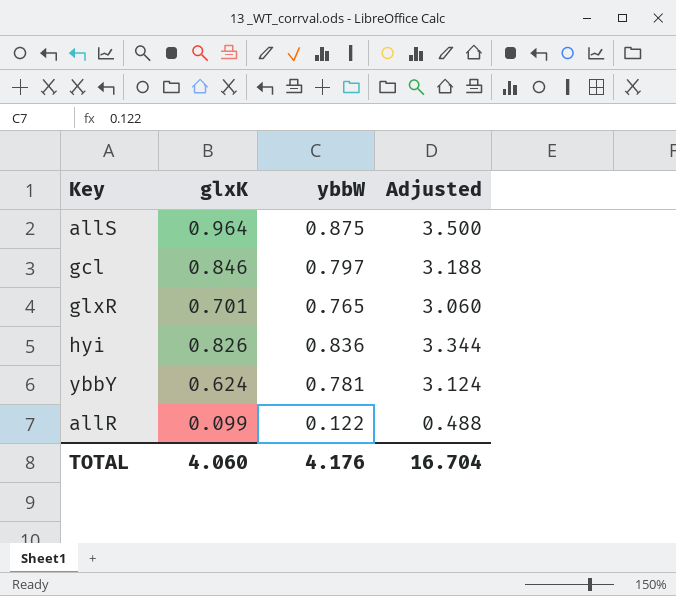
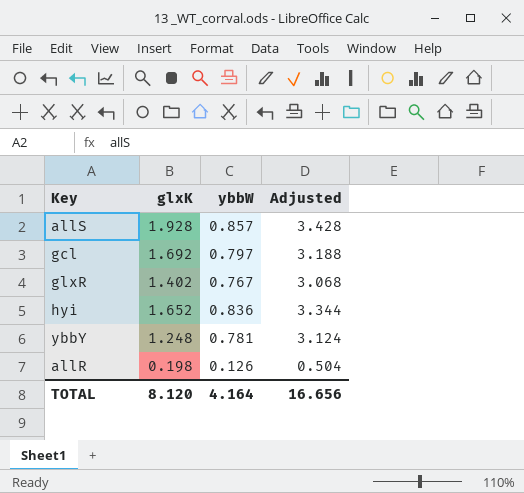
allS | glxK: 0.964 -> 1.928
allS | ybbW: 0.875 -> 0.857
allS | Adjusted: 3.500 -> 3.428
gcl | glxK: 0.846 -> 1.692
glxR | glxK: 0.701 -> 1.402
glxR | ybbW: 0.765 -> 0.767
glxR | Adjusted: 3.060 -> 3.068
hyi | glxK: 0.826 -> 1.652
ybbY | glxK: 0.624 -> 1.248
allR | glxK: 0.099 -> 0.198
allR | ybbW: 0.122 -> 0.126
allR | Adjusted: 0.488 -> 0.504
TOTAL | glxK: 4.060 -> 8.120
TOTAL | ybbW: 4.176 -> 4.164
TOTAL | Adjusted: 16.704 -> 16.656

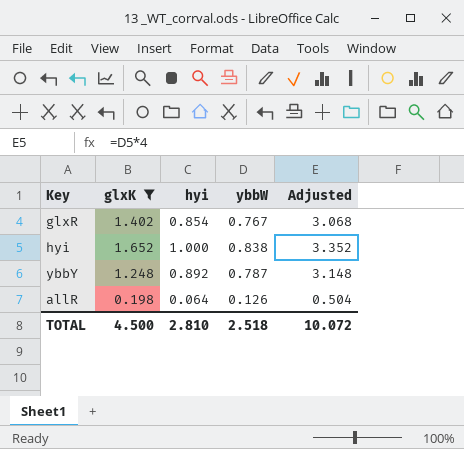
filter: none -> glxK <= 1.652
column hyi | position: none -> 3
hyi | ybbW: 0.836 -> 0.838
hyi | Adjusted: 3.344 -> 3.352
ybbY | ybbW: 0.781 -> 0.787
ybbY | Adjusted: 3.124 -> 3.148
TOTAL | glxK: 8.120 -> 4.500
TOTAL | ybbW: 4.164 -> 2.518
TOTAL | Adjusted: 16.656 -> 10.072

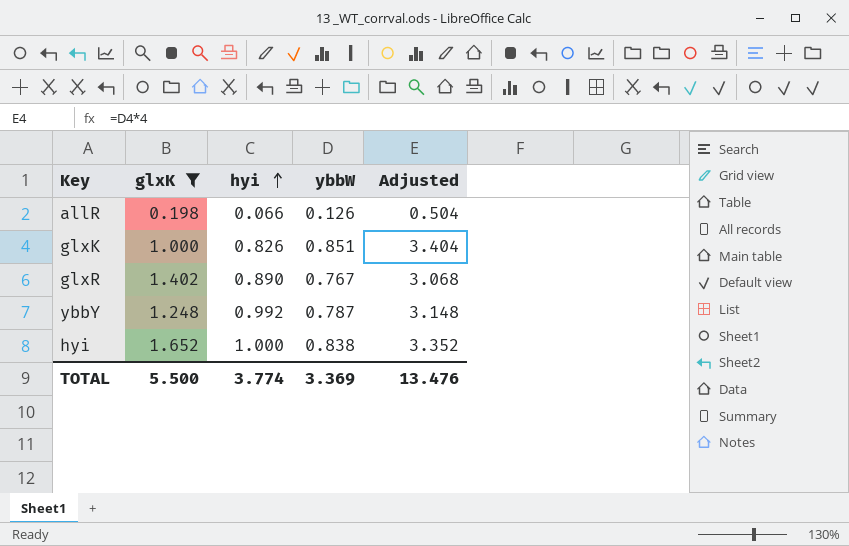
row order: none -> hyi ascending
allR | hyi: 0.064 -> 0.066
row glxK: none -> 1.000 | 0.826 | 0.851 | 3.404
glxR | hyi: 0.854 -> 0.890
ybbY | hyi: 0.892 -> 0.992
TOTAL | glxK: 4.500 -> 5.500
TOTAL | hyi: 2.810 -> 3.774
TOTAL | ybbW: 2.518 -> 3.369
TOTAL | Adjusted: 10.072 -> 13.476

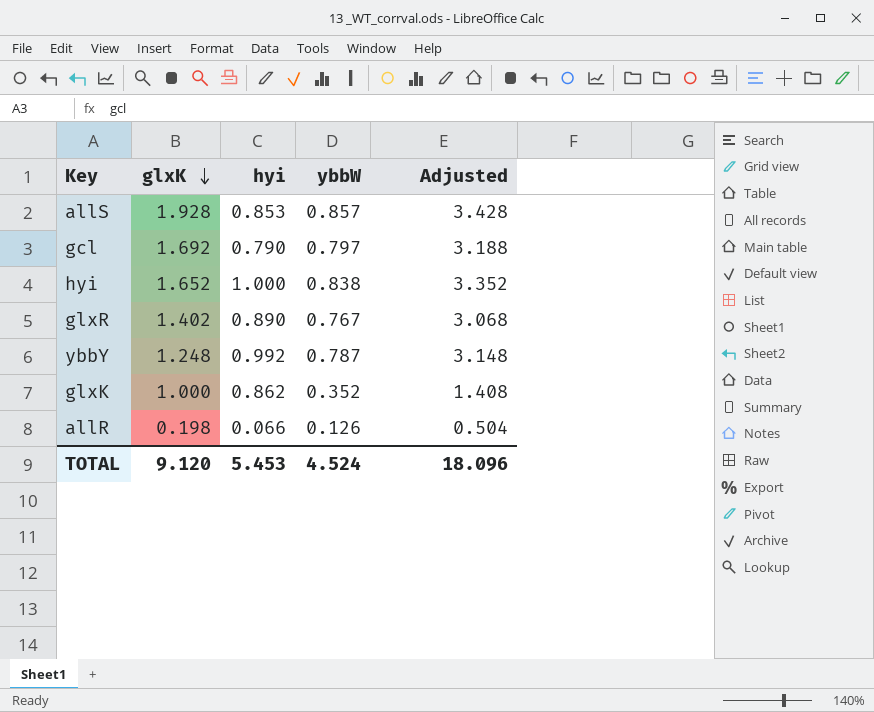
filter: glxK <= 1.652 -> none
row order: hyi ascending -> glxK descending
glxK | hyi: 0.826 -> 0.862
glxK | ybbW: 0.851 -> 0.352
glxK | Adjusted: 3.404 -> 1.408
TOTAL | glxK: 5.500 -> 9.120
TOTAL | hyi: 3.774 -> 5.453
TOTAL | ybbW: 3.369 -> 4.524
TOTAL | Adjusted: 13.476 -> 18.096

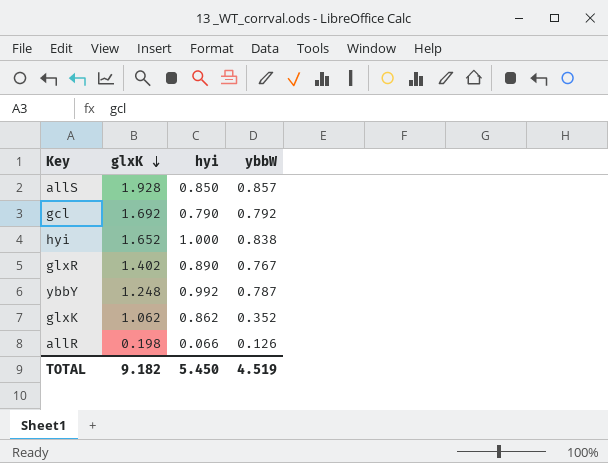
column Adjusted | formula: [ybbW] * 4 -> none
allS | hyi: 0.853 -> 0.850
gcl | ybbW: 0.797 -> 0.792
glxK | glxK: 1.000 -> 1.062
TOTAL | glxK: 9.120 -> 9.182
TOTAL | hyi: 5.453 -> 5.450
TOTAL | ybbW: 4.524 -> 4.519

